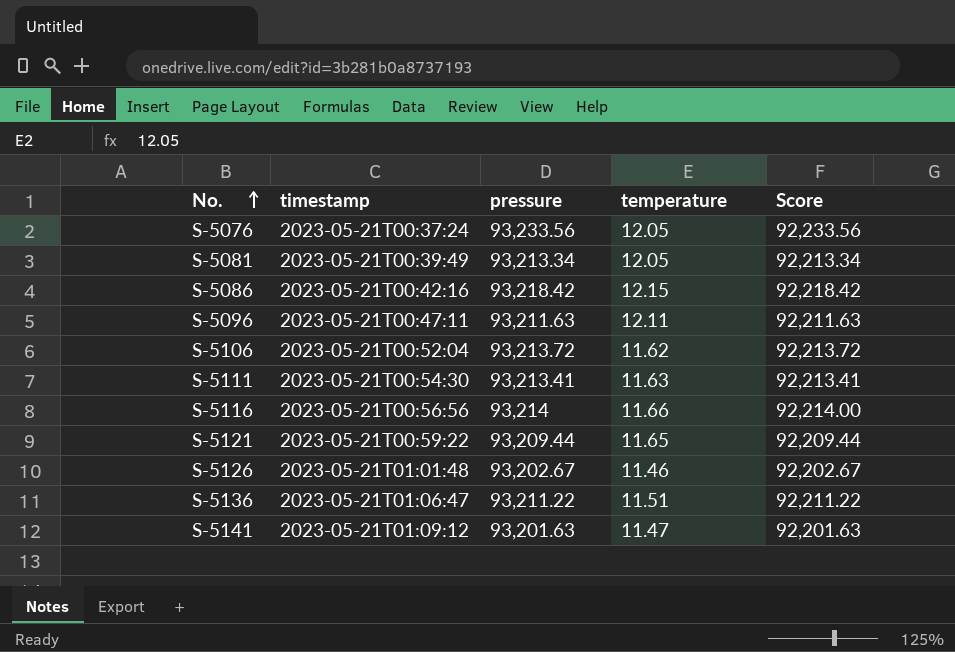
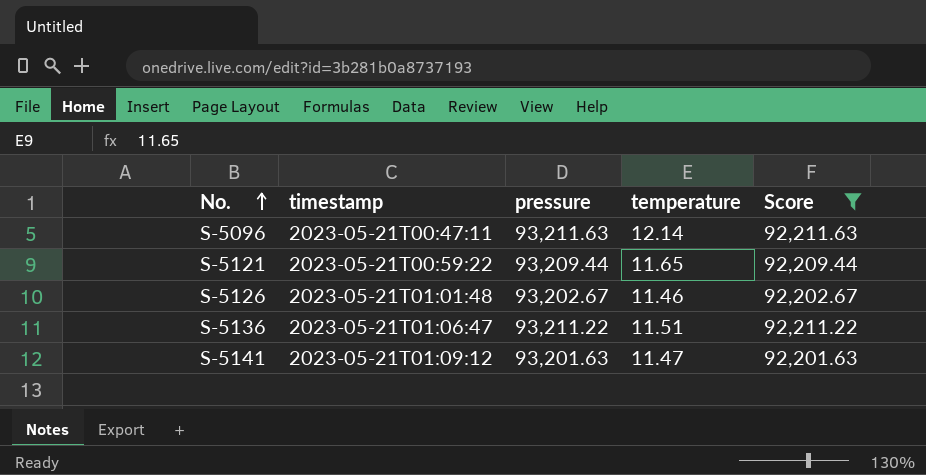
filter: none -> Score <= 92,211.63
S-5096 | temperature: 12.11 -> 12.14

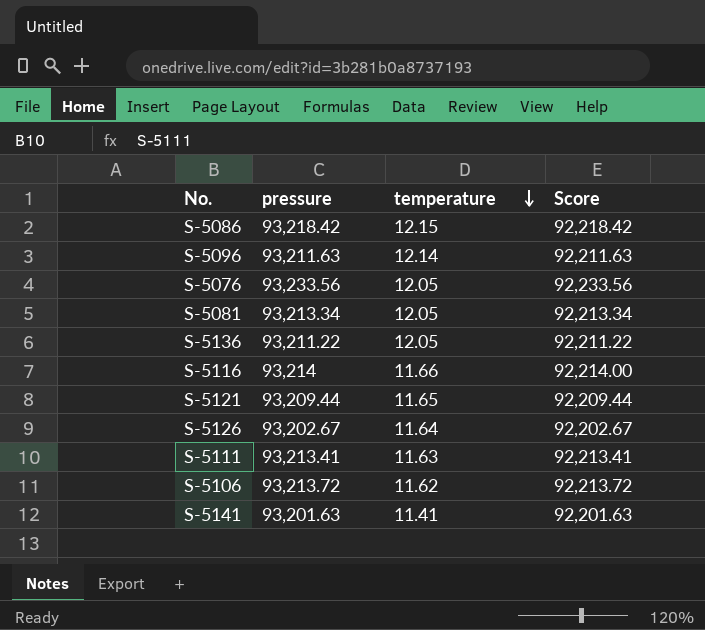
filter: Score <= 92,211.63 -> none
row order: No. ascending -> temperature descending
column timestamp | position: 2 -> none
S-5136 | temperature: 11.51 -> 12.05
S-5126 | temperature: 11.46 -> 11.64
S-5141 | temperature: 11.47 -> 11.41

